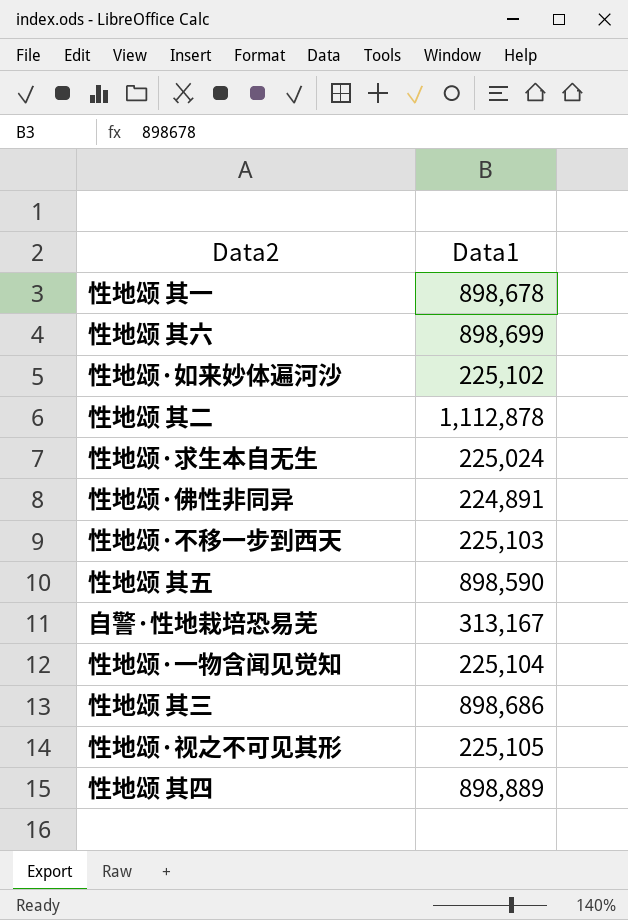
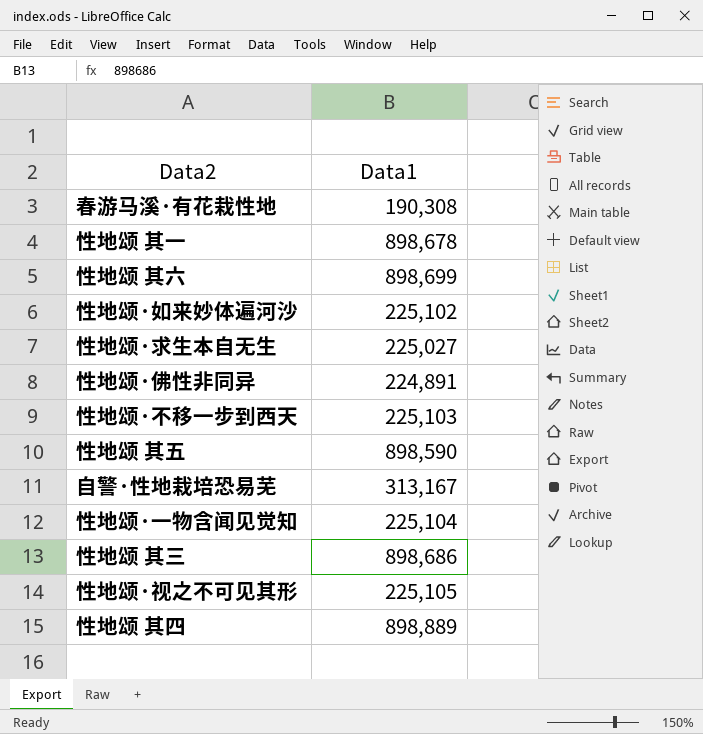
row 性地颂 其二: 1,112,878 -> none
row 春游马溪·有花栽性地: none -> 190,308
性地颂·求生本自无生 | Data1: 225,024 -> 225,027

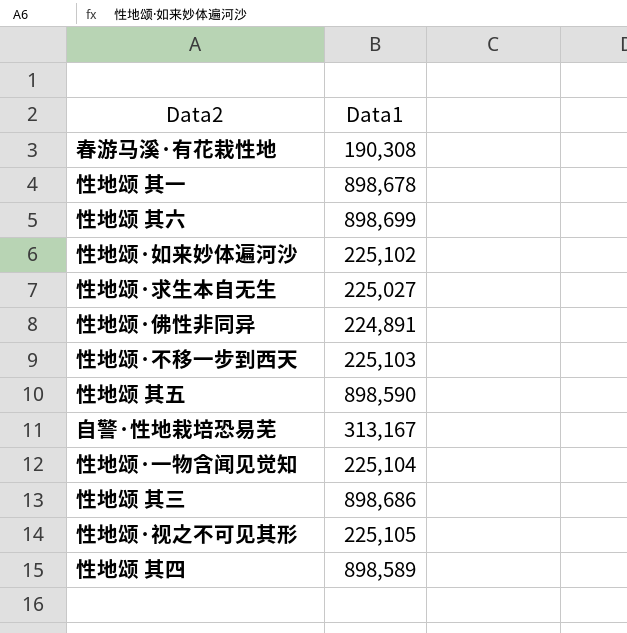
性地颂 其四 | Data1: 898,889 -> 898,589

